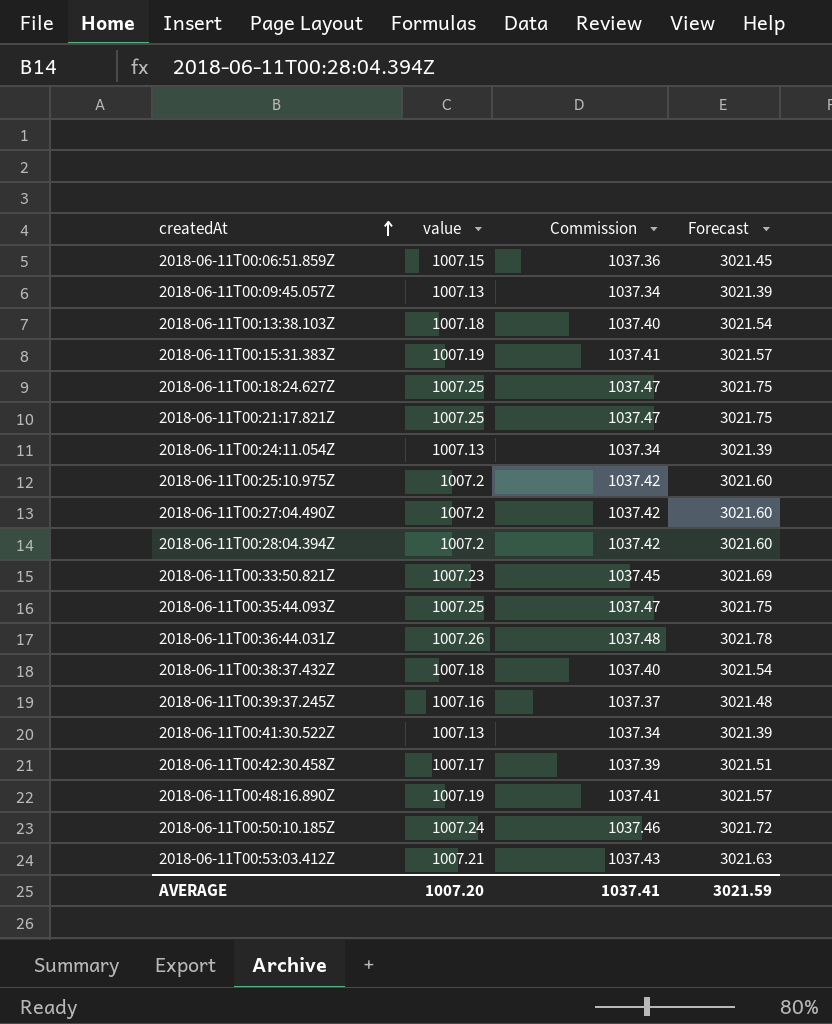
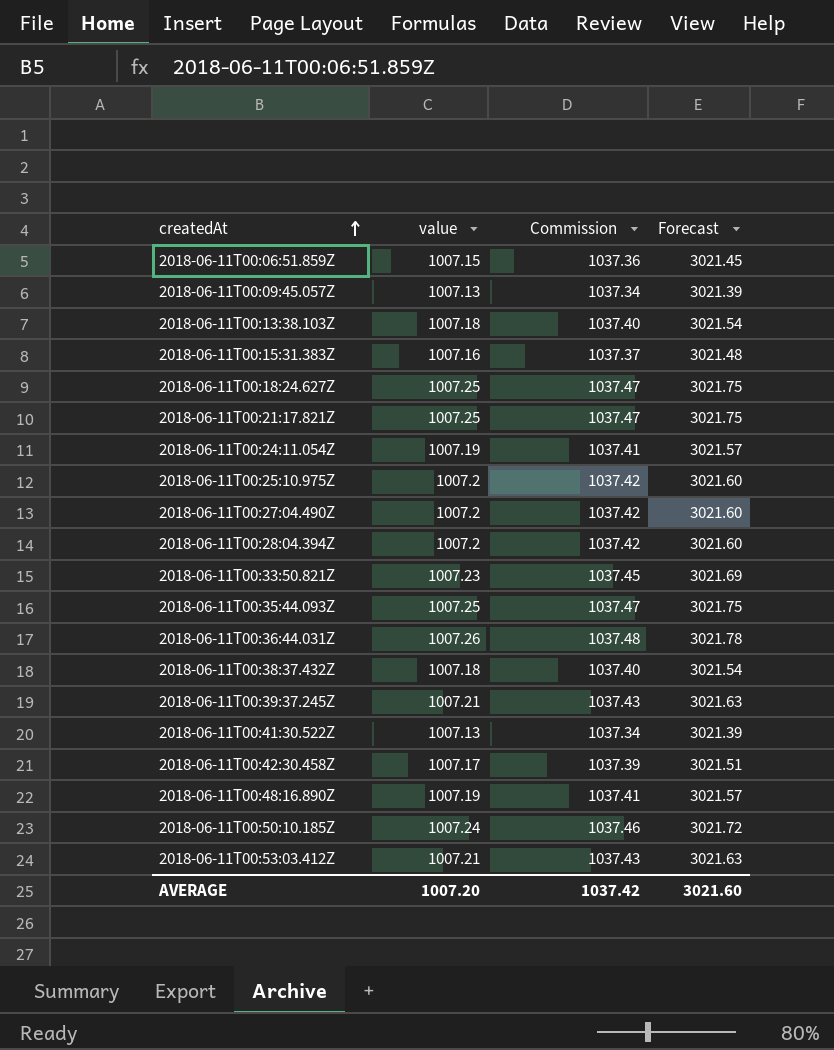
2018-06-11T00:15:31.383Z | value: 1007.19 -> 1007.16
2018-06-11T00:15:31.383Z | Commission: 1037.41 -> 1037.37
2018-06-11T00:15:31.383Z | Forecast: 3021.57 -> 3021.48
2018-06-11T00:24:11.054Z | value: 1007.13 -> 1007.19
2018-06-11T00:24:11.054Z | Commission: 1037.34 -> 1037.41
2018-06-11T00:24:11.054Z | Forecast: 3021.39 -> 3021.57
2018-06-11T00:39:37.245Z | value: 1007.16 -> 1007.21
2018-06-11T00:39:37.245Z | Commission: 1037.37 -> 1037.43
2018-06-11T00:39:37.245Z | Forecast: 3021.48 -> 3021.63
AVERAGE | Commission: 1037.41 -> 1037.42
AVERAGE | Forecast: 3021.59 -> 3021.60

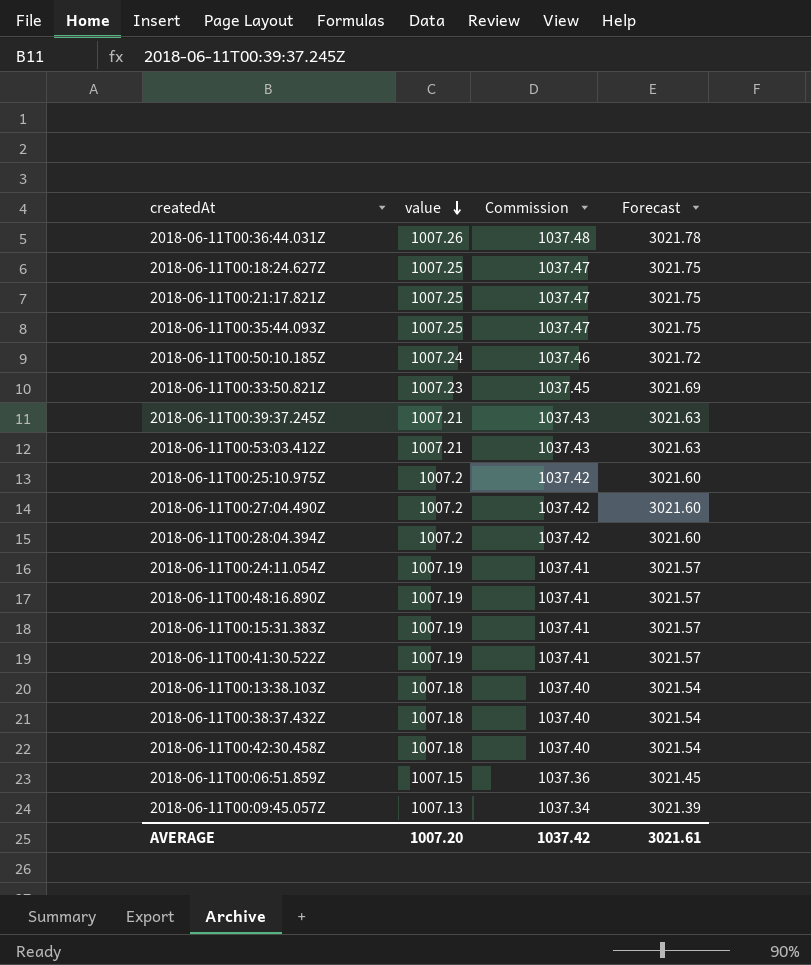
row order: createdAt ascending -> value descending
2018-06-11T00:15:31.383Z | value: 1007.16 -> 1007.19
2018-06-11T00:15:31.383Z | Commission: 1037.37 -> 1037.41
2018-06-11T00:15:31.383Z | Forecast: 3021.48 -> 3021.57
2018-06-11T00:41:30.522Z | value: 1007.13 -> 1007.19
2018-06-11T00:41:30.522Z | Commission: 1037.34 -> 1037.41
2018-06-11T00:41:30.522Z | Forecast: 3021.39 -> 3021.57
2018-06-11T00:42:30.458Z | value: 1007.17 -> 1007.18
2018-06-11T00:42:30.458Z | Commission: 1037.39 -> 1037.40
2018-06-11T00:42:30.458Z | Forecast: 3021.51 -> 3021.54
AVERAGE | Forecast: 3021.60 -> 3021.61

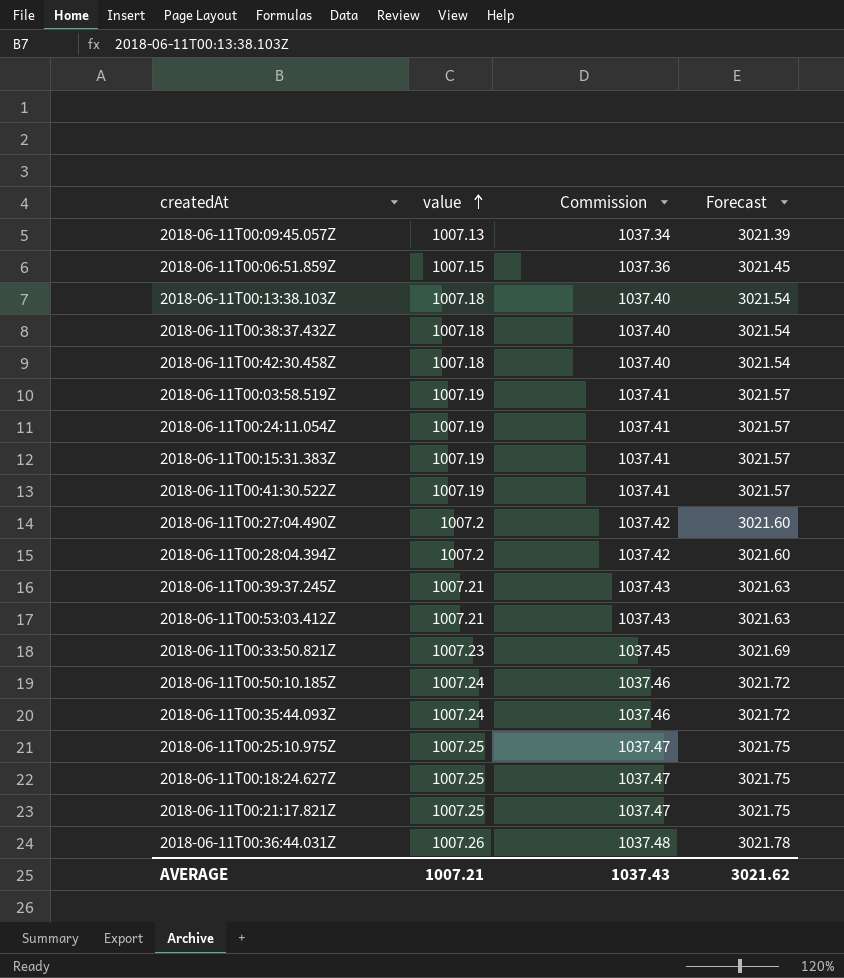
row order: value descending -> value ascending
row 2018-06-11T00:48:16.890Z: 1007.19 | 1037.41 | 3021.57 -> none
row 2018-06-11T00:03:58.519Z: none -> 1007.19 | 1037.41 | 3021.57
2018-06-11T00:35:44.093Z | value: 1007.25 -> 1007.24
2018-06-11T00:35:44.093Z | Commission: 1037.47 -> 1037.46
2018-06-11T00:35:44.093Z | Forecast: 3021.75 -> 3021.72
2018-06-11T00:25:10.975Z | value: 1007.2 -> 1007.25
2018-06-11T00:25:10.975Z | Commission: 1037.42 -> 1037.47
2018-06-11T00:25:10.975Z | Forecast: 3021.60 -> 3021.75
AVERAGE | value: 1007.20 -> 1007.21
AVERAGE | Commission: 1037.42 -> 1037.43
AVERAGE | Forecast: 3021.61 -> 3021.62

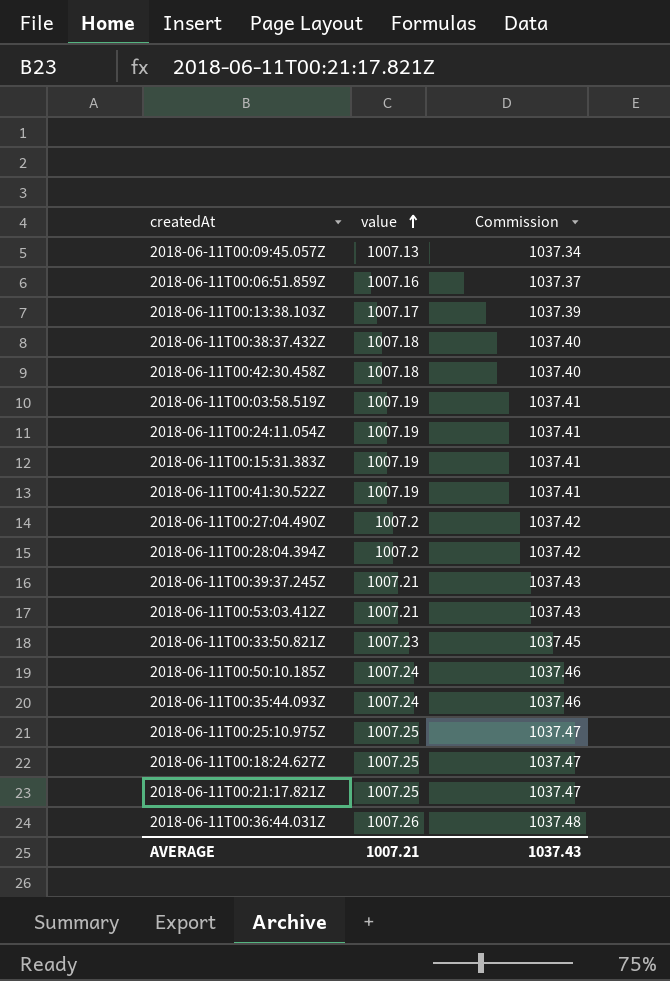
column Forecast | formula: [value] * 3 -> none
2018-06-11T00:06:51.859Z | value: 1007.15 -> 1007.16
2018-06-11T00:06:51.859Z | Commission: 1037.36 -> 1037.37
2018-06-11T00:13:38.103Z | value: 1007.18 -> 1007.17
2018-06-11T00:13:38.103Z | Commission: 1037.40 -> 1037.39

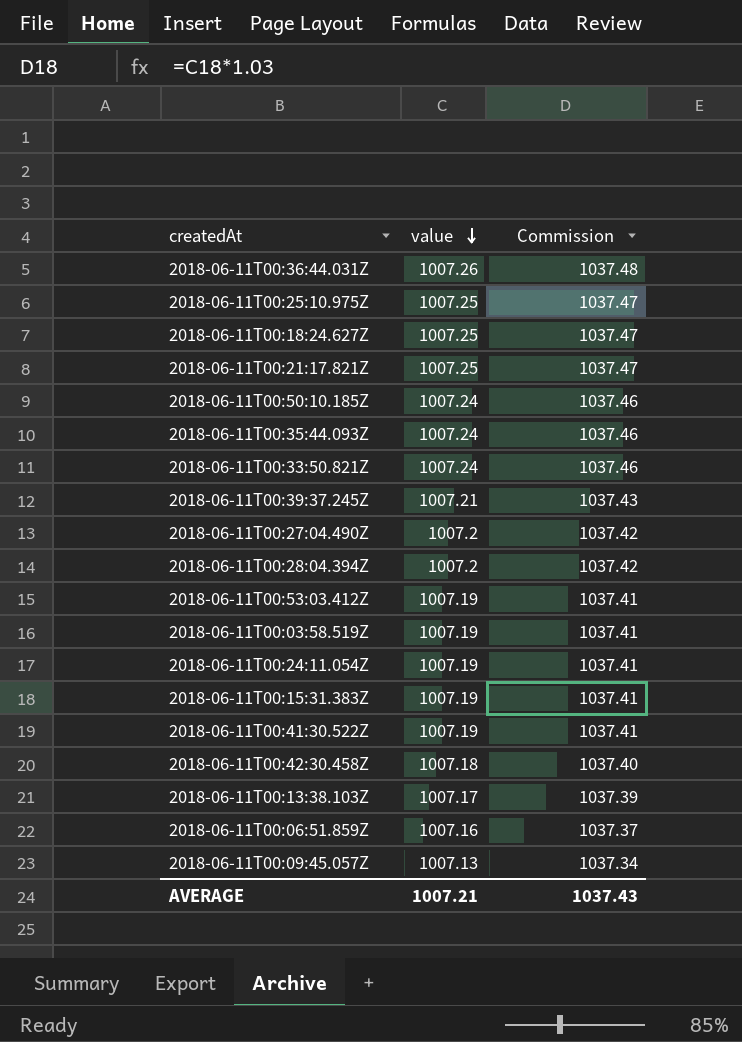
row order: value ascending -> value descending
row 2018-06-11T00:38:37.432Z: 1007.18 | 1037.40 -> none
2018-06-11T00:33:50.821Z | value: 1007.23 -> 1007.24
2018-06-11T00:33:50.821Z | Commission: 1037.45 -> 1037.46
2018-06-11T00:53:03.412Z | value: 1007.21 -> 1007.19
2018-06-11T00:53:03.412Z | Commission: 1037.43 -> 1037.41

